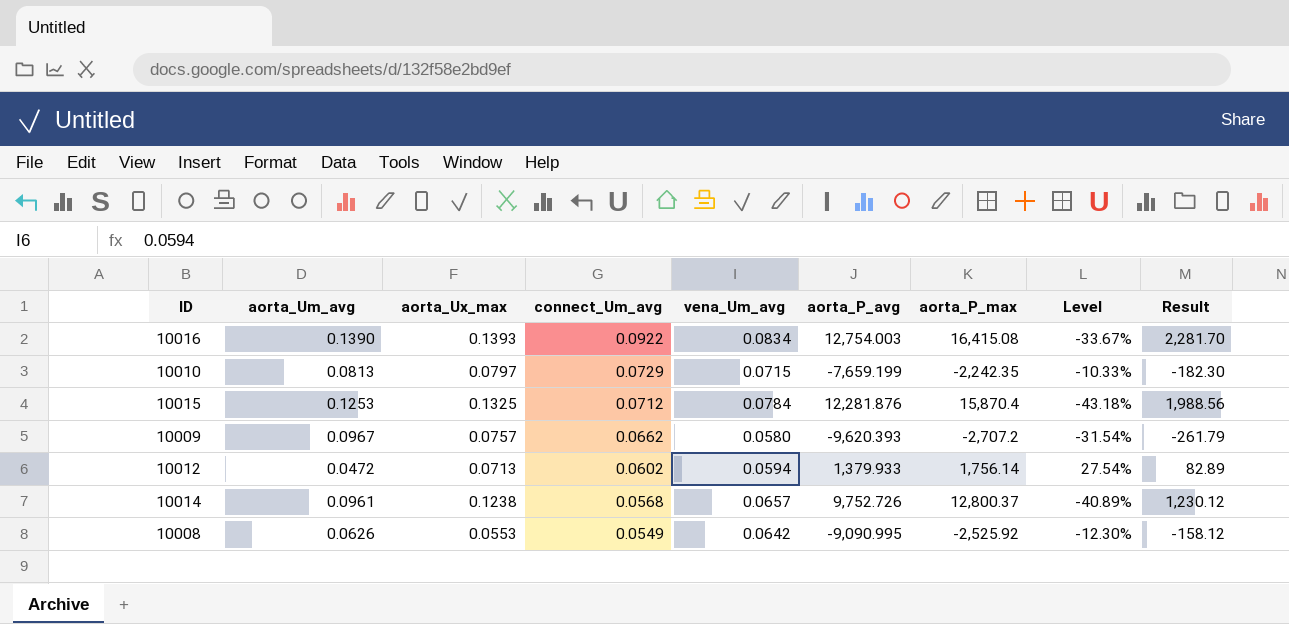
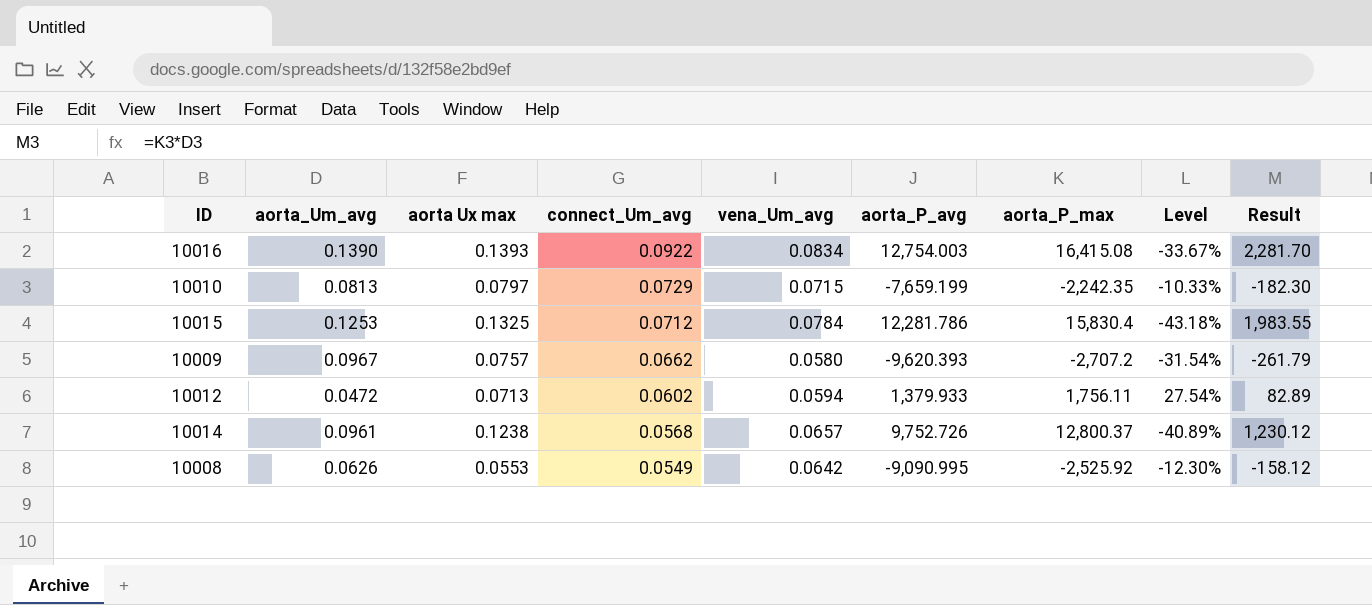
column name: aorta_Ux_max -> aorta Ux max
10015 | aorta_P_avg: 12,281.876 -> 12,281.786
10015 | aorta_P_max: 15,870.4 -> 15,830.4
10015 | Result: 1,988.56 -> 1,983.55
10012 | aorta_P_max: 1,756.14 -> 1,756.11

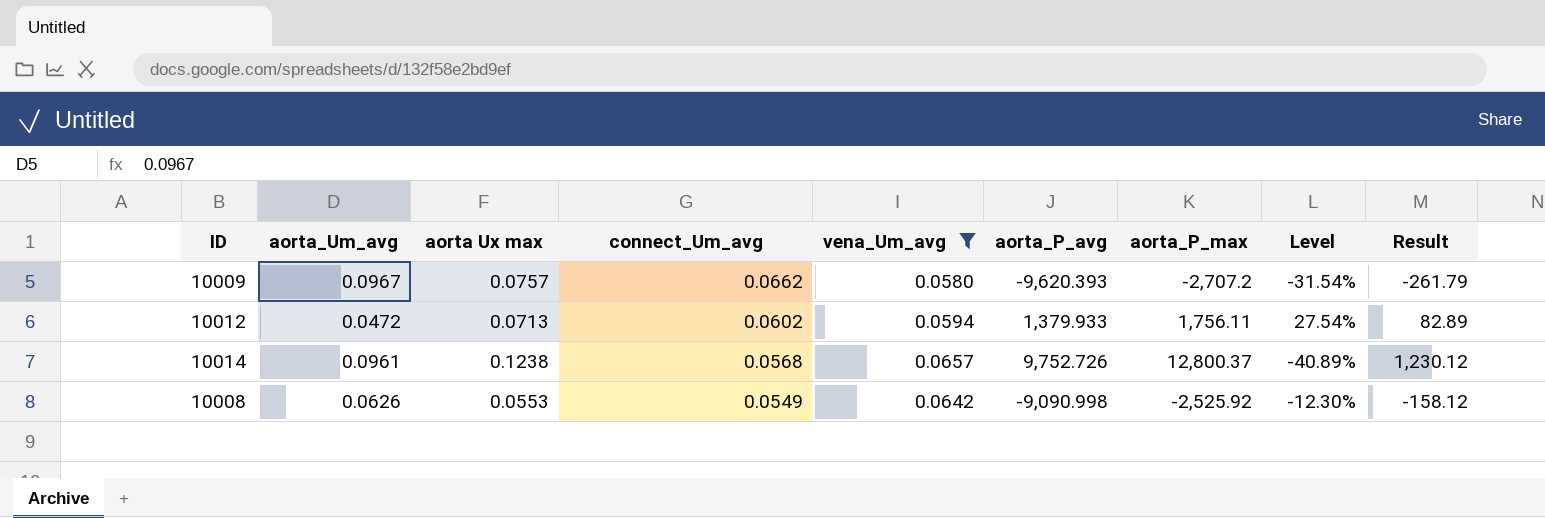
filter: none -> vena_Um_avg <= 0.0657
10008 | aorta_P_avg: -9,090.995 -> -9,090.998

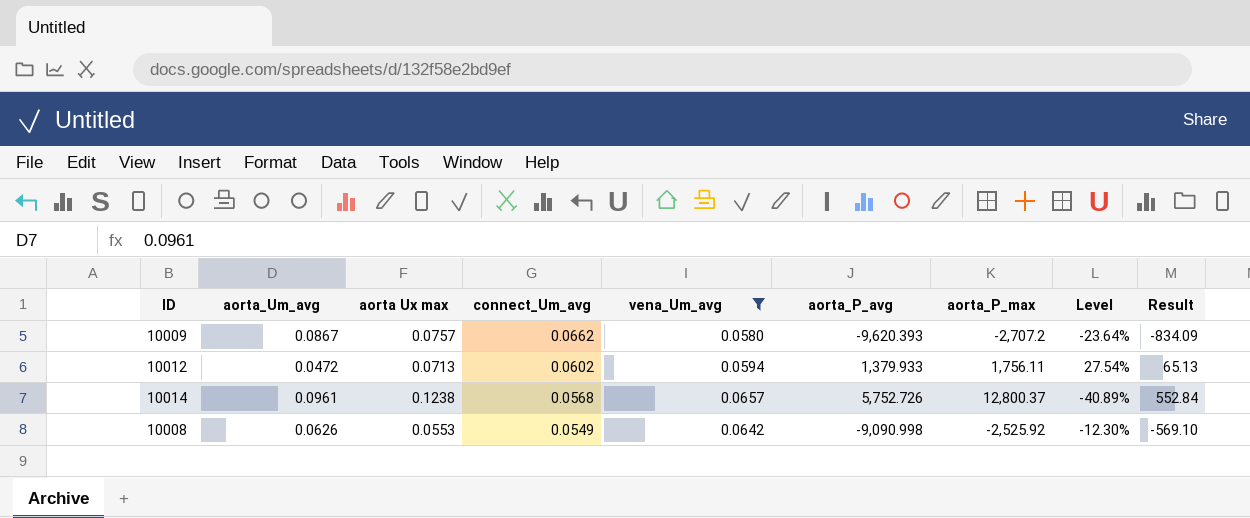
column Result | formula: [aorta_Um_avg] * [aorta_P_max] -> [aorta_Um_avg] * [aorta_P_avg]
10009 | aorta_Um_avg: 0.0967 -> 0.0867
10009 | Level: -31.54% -> -23.64%
10014 | aorta_P_avg: 9,752.726 -> 5,752.726

